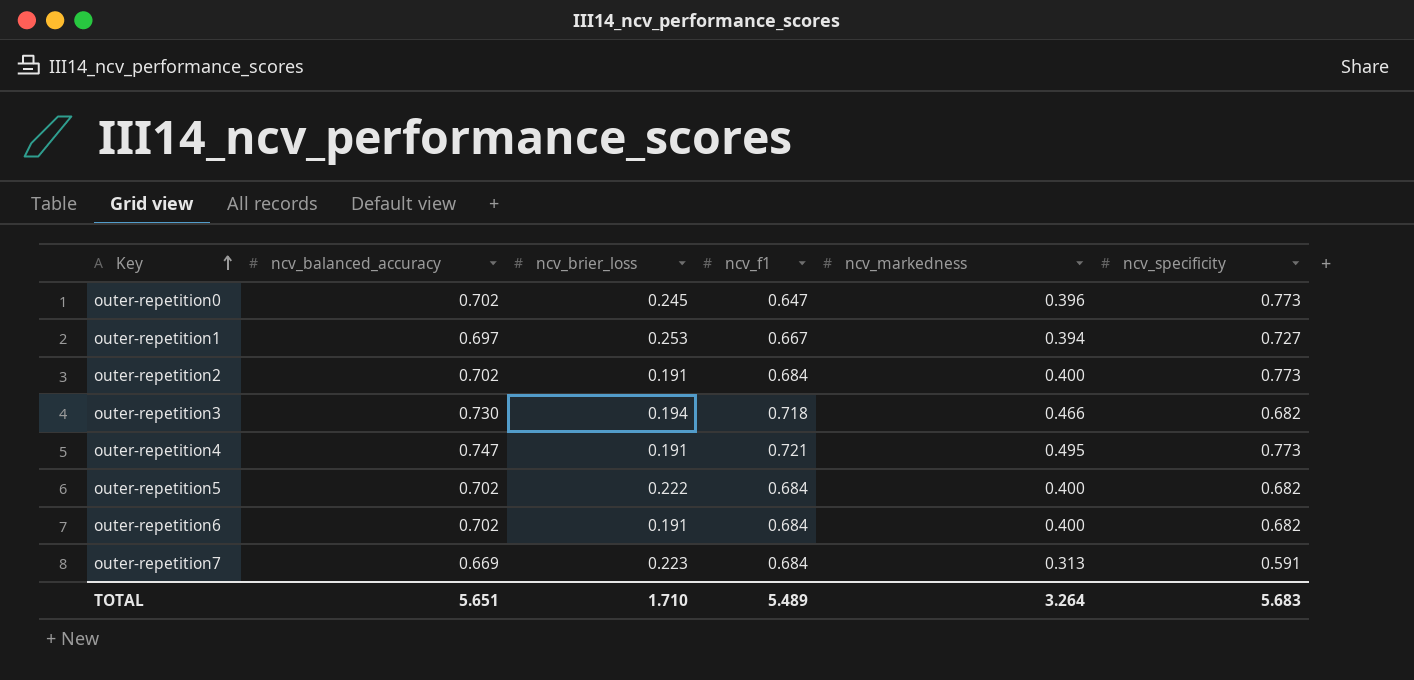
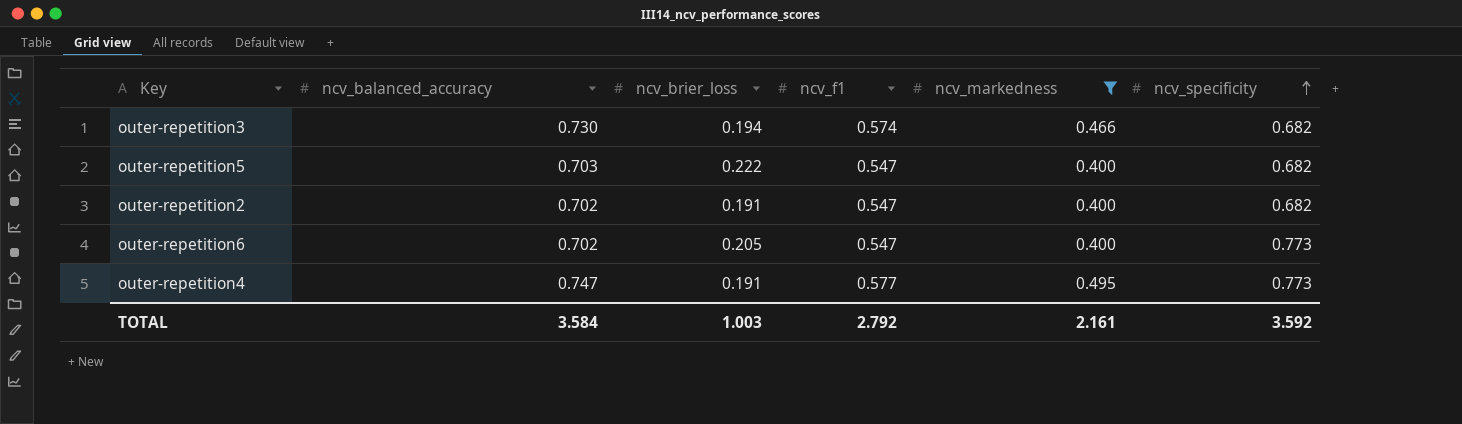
filter: none -> ncv_markedness >= 0.400
row order: Key ascending -> ncv_specificity ascending
outer-repetition3 | ncv_f1: 0.718 -> 0.574
outer-repetition5 | ncv_balanced_accuracy: 0.702 -> 0.703
outer-repetition5 | ncv_f1: 0.684 -> 0.547
outer-repetition2 | ncv_f1: 0.684 -> 0.547
outer-repetition2 | ncv_specificity: 0.773 -> 0.682
outer-repetition6 | ncv_brier_loss: 0.191 -> 0.205
outer-repetition6 | ncv_f1: 0.684 -> 0.547
outer-repetition6 | ncv_specificity: 0.682 -> 0.773
outer-repetition4 | ncv_f1: 0.721 -> 0.577
TOTAL | ncv_balanced_accuracy: 5.651 -> 3.584
TOTAL | ncv_brier_loss: 1.710 -> 1.003
TOTAL | ncv_f1: 5.489 -> 2.792
TOTAL | ncv_markedness: 3.264 -> 2.161
TOTAL | ncv_specificity: 5.683 -> 3.592

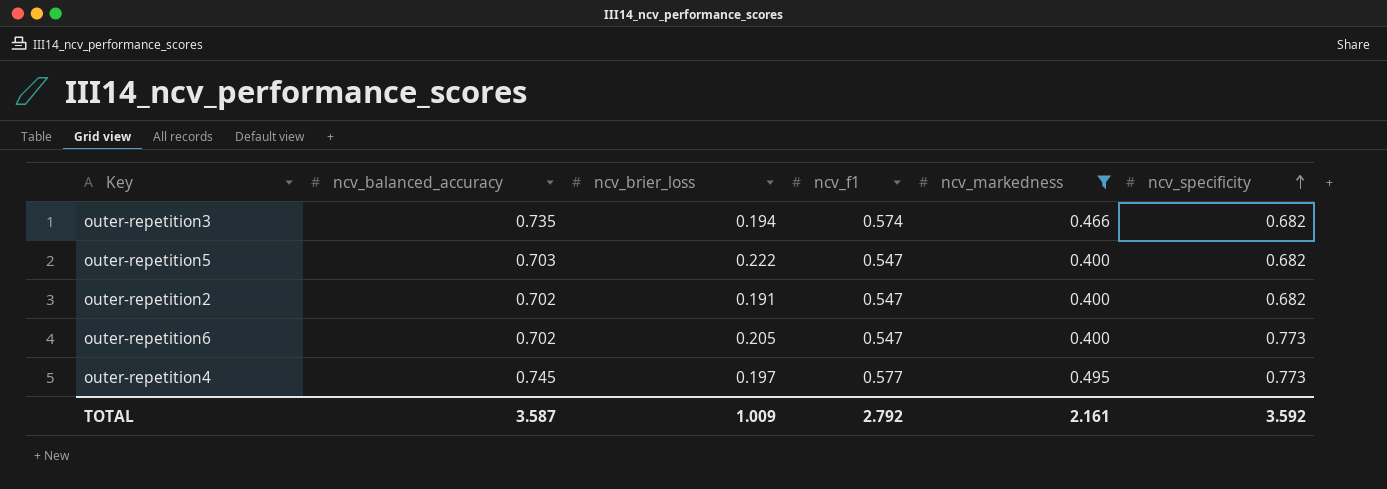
outer-repetition3 | ncv_balanced_accuracy: 0.730 -> 0.735
outer-repetition4 | ncv_balanced_accuracy: 0.747 -> 0.745
outer-repetition4 | ncv_brier_loss: 0.191 -> 0.197
TOTAL | ncv_balanced_accuracy: 3.584 -> 3.587
TOTAL | ncv_brier_loss: 1.003 -> 1.009

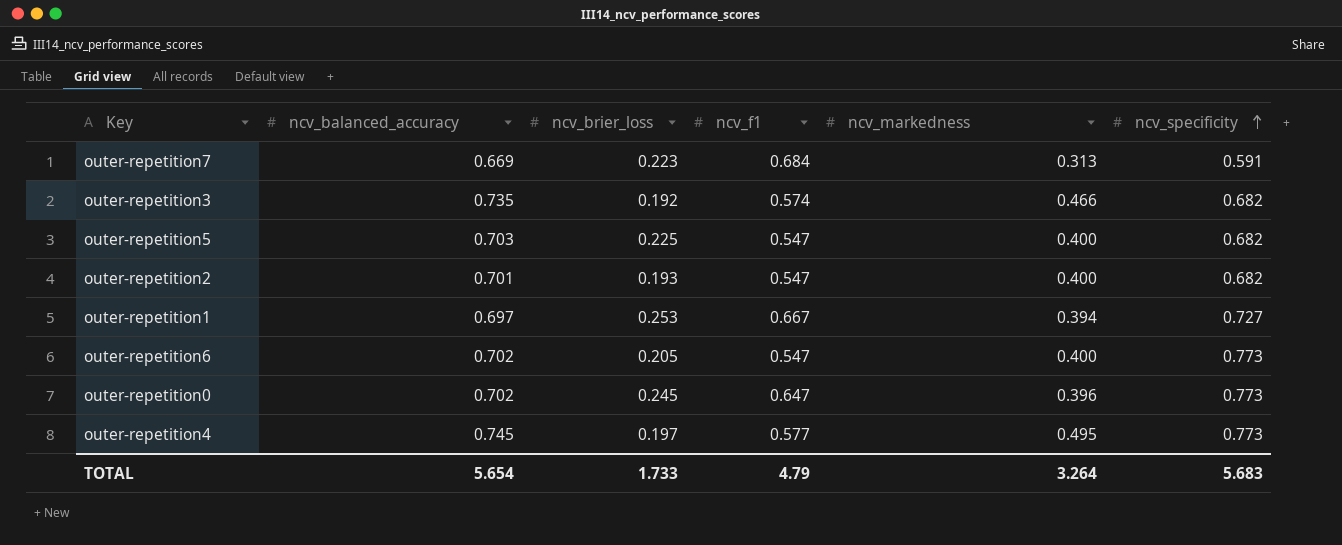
filter: ncv_markedness >= 0.400 -> none
outer-repetition3 | ncv_brier_loss: 0.194 -> 0.192
outer-repetition5 | ncv_brier_loss: 0.222 -> 0.225
outer-repetition2 | ncv_balanced_accuracy: 0.702 -> 0.701
outer-repetition2 | ncv_brier_loss: 0.191 -> 0.193
TOTAL | ncv_balanced_accuracy: 3.587 -> 5.654
TOTAL | ncv_brier_loss: 1.009 -> 1.733
TOTAL | ncv_f1: 2.792 -> 4.79
TOTAL | ncv_markedness: 2.161 -> 3.264
TOTAL | ncv_specificity: 3.592 -> 5.683

